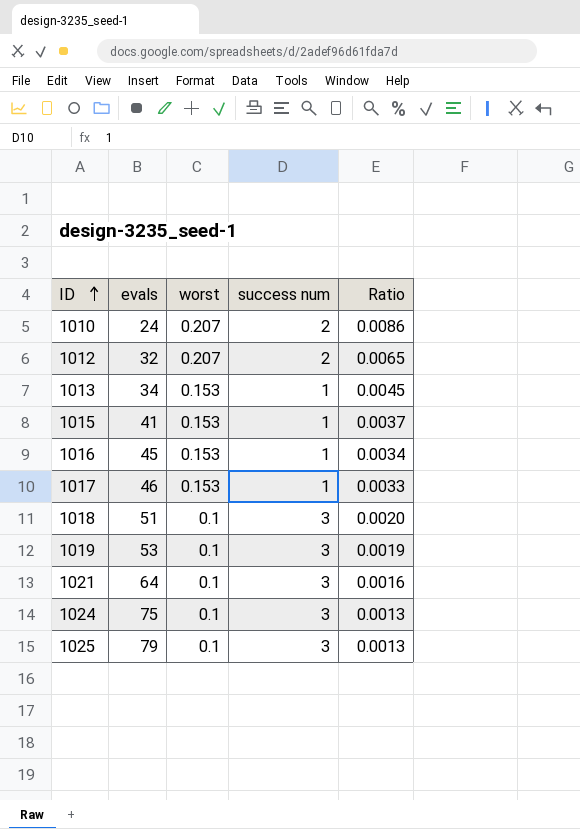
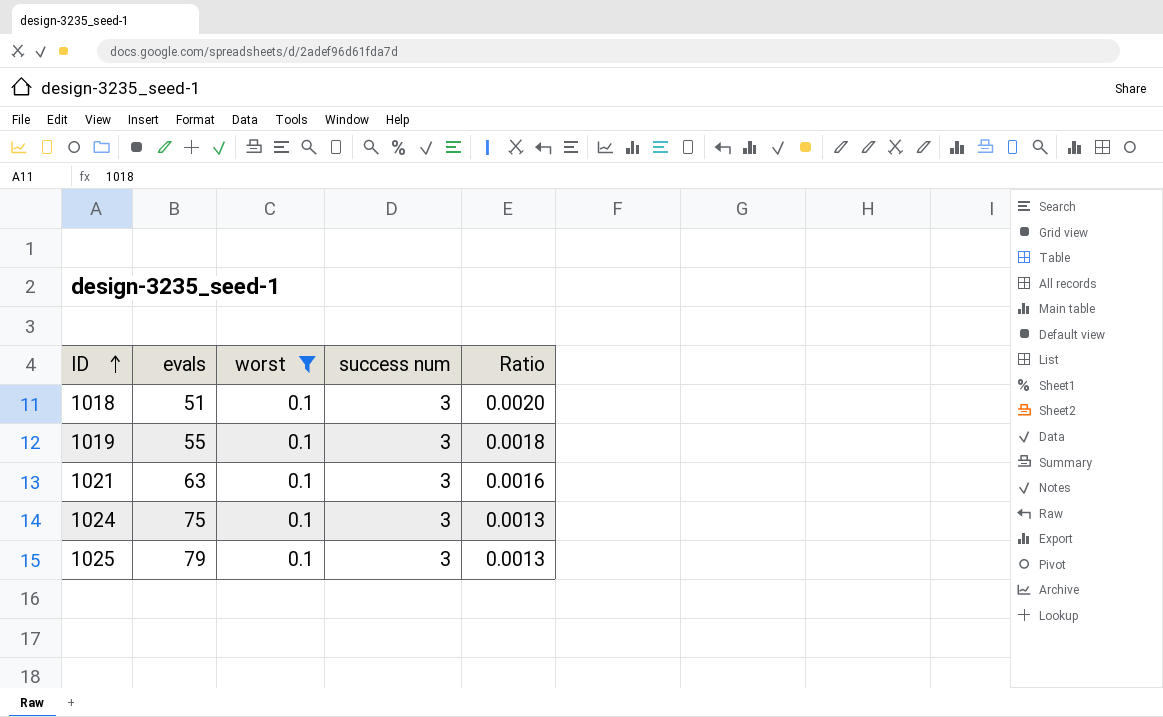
filter: none -> worst = 0.1
1019 | evals: 53 -> 55
1019 | Ratio: 0.0019 -> 0.0018
1021 | evals: 64 -> 63

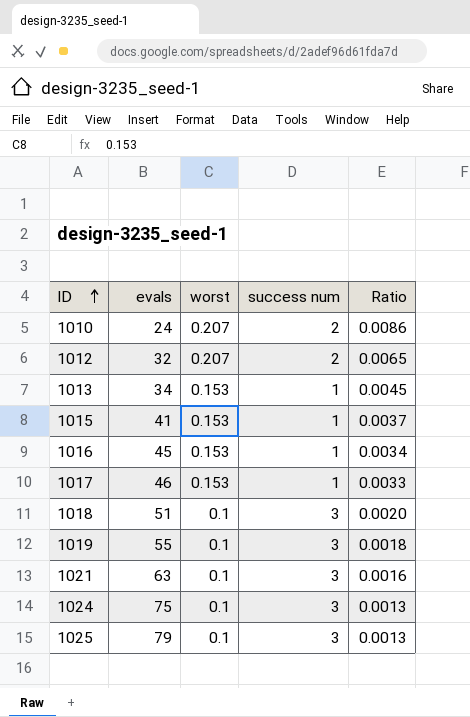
filter: worst = 0.1 -> none

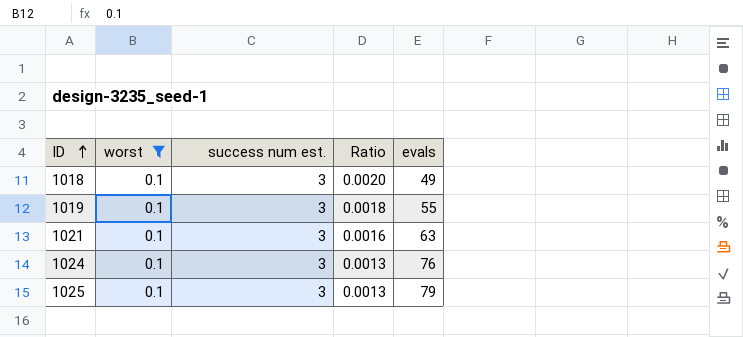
filter: none -> worst = 0.1
column name: success num -> success num est.
column evals | position: 2 -> 5
1018 | evals: 51 -> 49
1024 | evals: 75 -> 76

